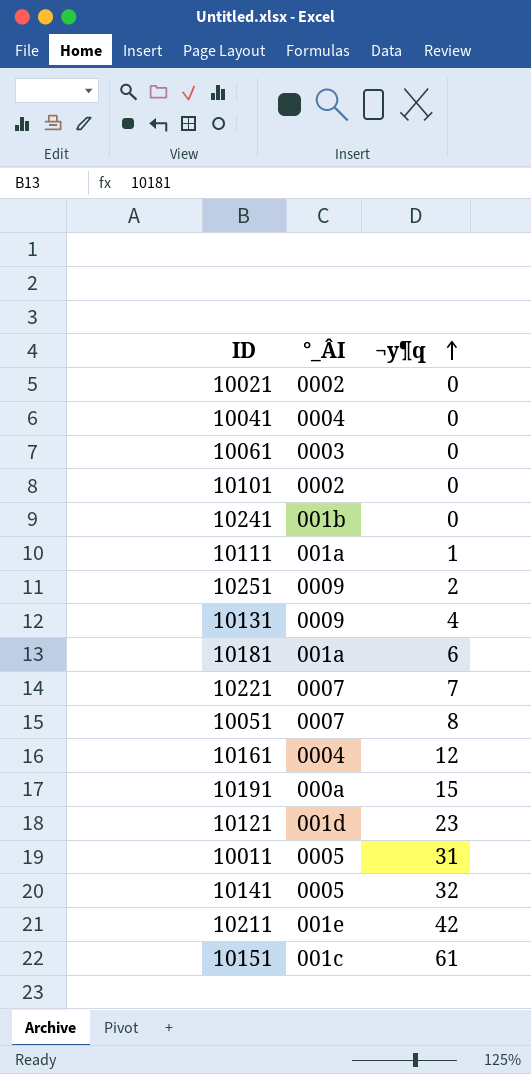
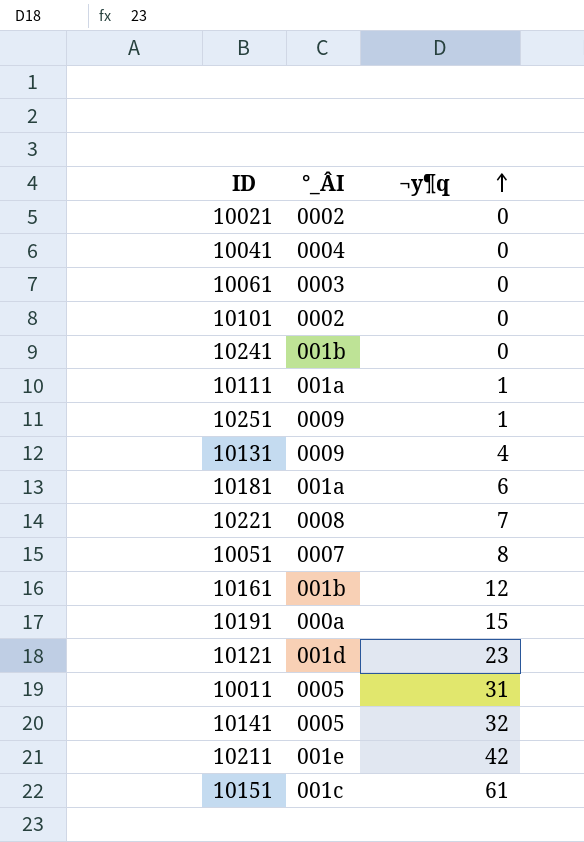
10251 | ¬y¶q: 2 -> 1
10221 | °_ÂI: 0007 -> 0008
10161 | °_ÂI: 0004 -> 001b

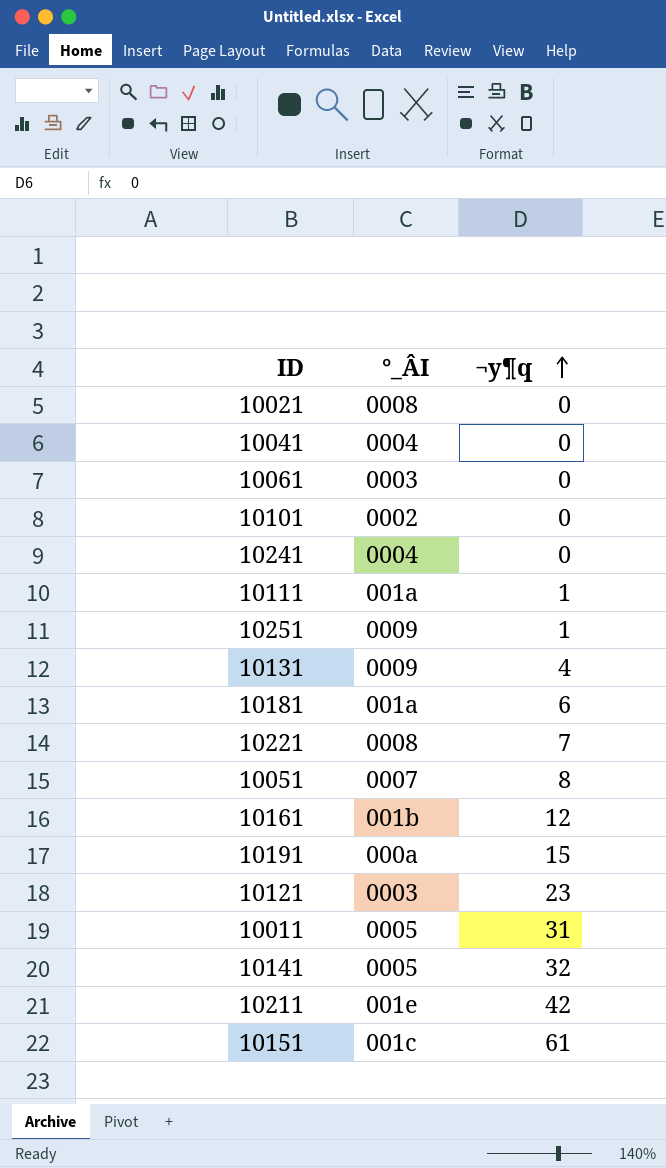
10021 | °_ÂI: 0002 -> 0008
10241 | °_ÂI: 001b -> 0004
10121 | °_ÂI: 001d -> 0003

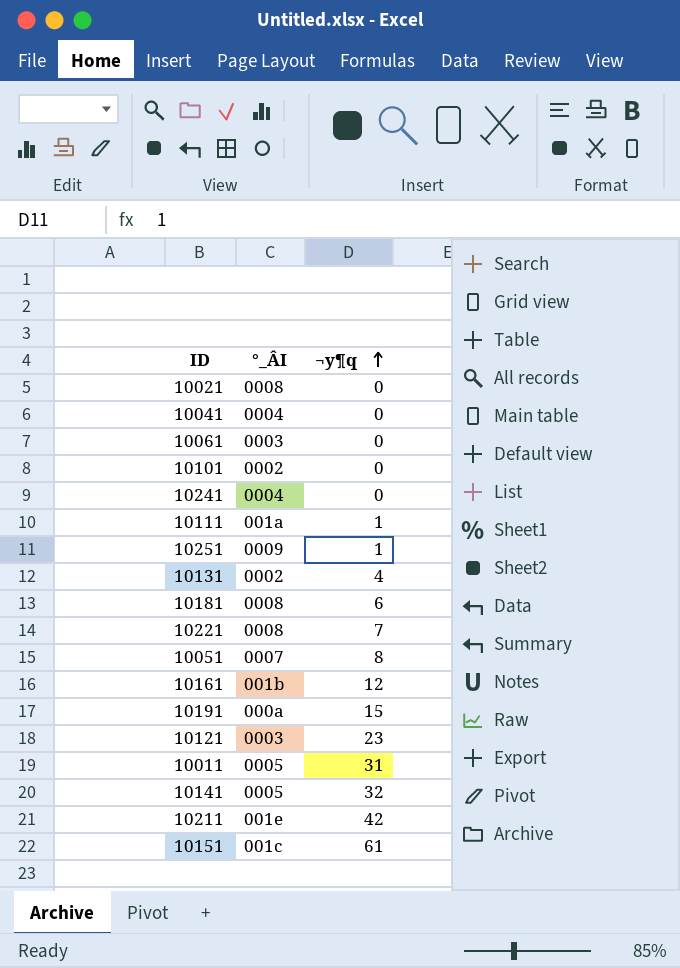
10131 | °_ÂI: 0009 -> 0002
10181 | °_ÂI: 001a -> 0008

